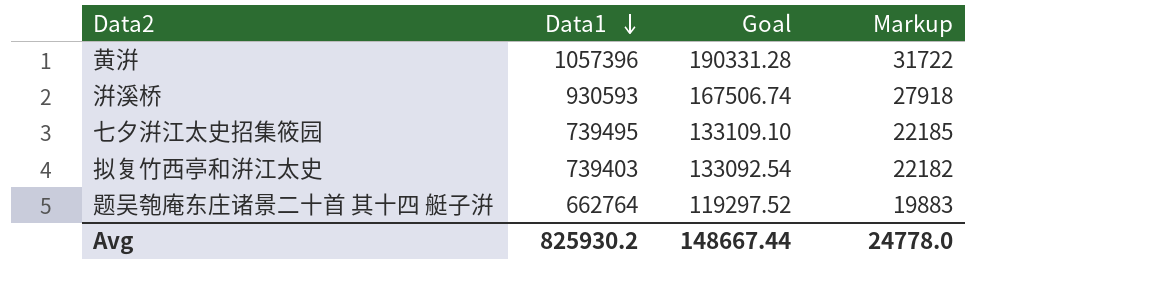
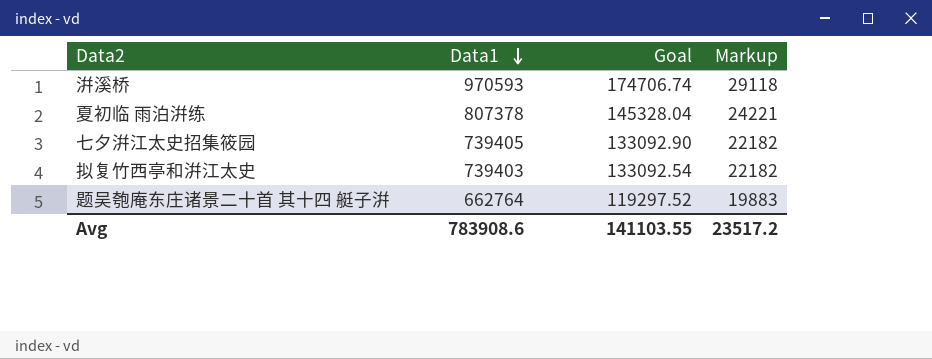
row 黄洴: 1057396 | 190331.28 | 31722 -> none
洴溪桥 | Data1: 930593 -> 970593
洴溪桥 | Goal: 167506.74 -> 174706.74
洴溪桥 | Markup: 27918 -> 29118
row 夏初临 雨泊洴练: none -> 807378 | 145328.04 | 24221
七夕洴江太史招集筱园 | Data1: 739495 -> 739405
七夕洴江太史招集筱园 | Goal: 133109.10 -> 133092.90
七夕洴江太史招集筱园 | Markup: 22185 -> 22182
Avg | Data1: 825930.2 -> 783908.6
Avg | Goal: 148667.44 -> 141103.55
Avg | Markup: 24778.0 -> 23517.2

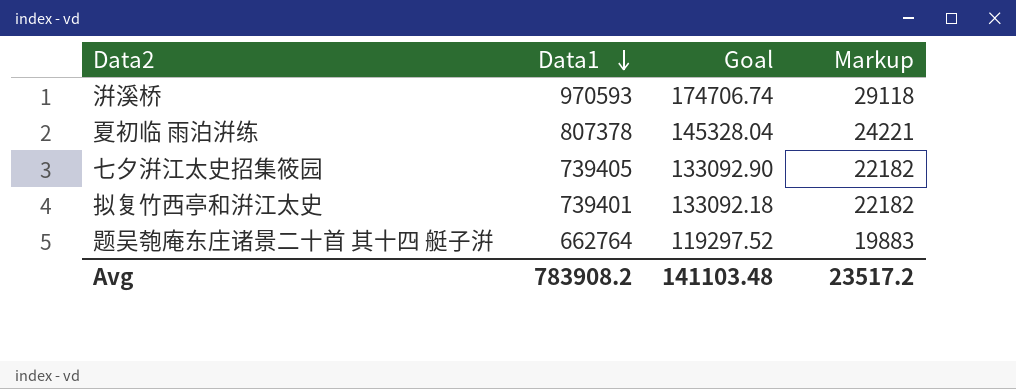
拟复竹西亭和洴江太史 | Data1: 739403 -> 739401
拟复竹西亭和洴江太史 | Goal: 133092.54 -> 133092.18
Avg | Data1: 783908.6 -> 783908.2
Avg | Goal: 141103.55 -> 141103.48

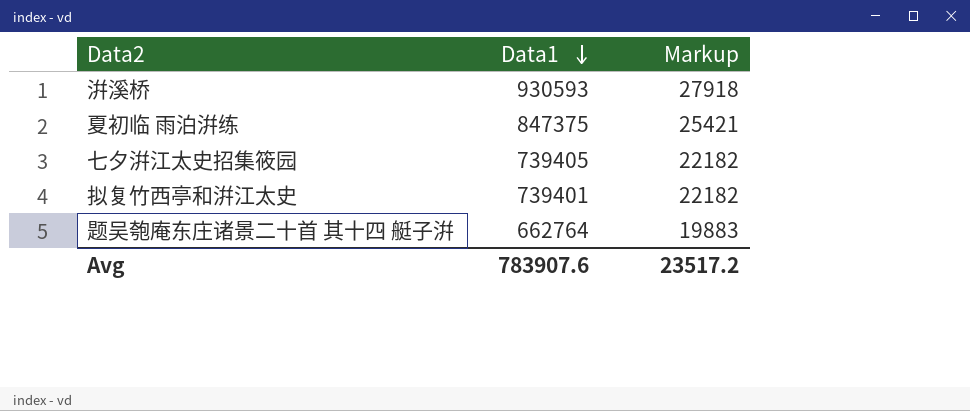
column Goal | formula: [Data1] * 0.18 -> none
洴溪桥 | Data1: 970593 -> 930593
洴溪桥 | Markup: 29118 -> 27918
夏初临 雨泊洴练 | Data1: 807378 -> 847375
夏初临 雨泊洴练 | Markup: 24221 -> 25421
Avg | Data1: 783908.2 -> 783907.6

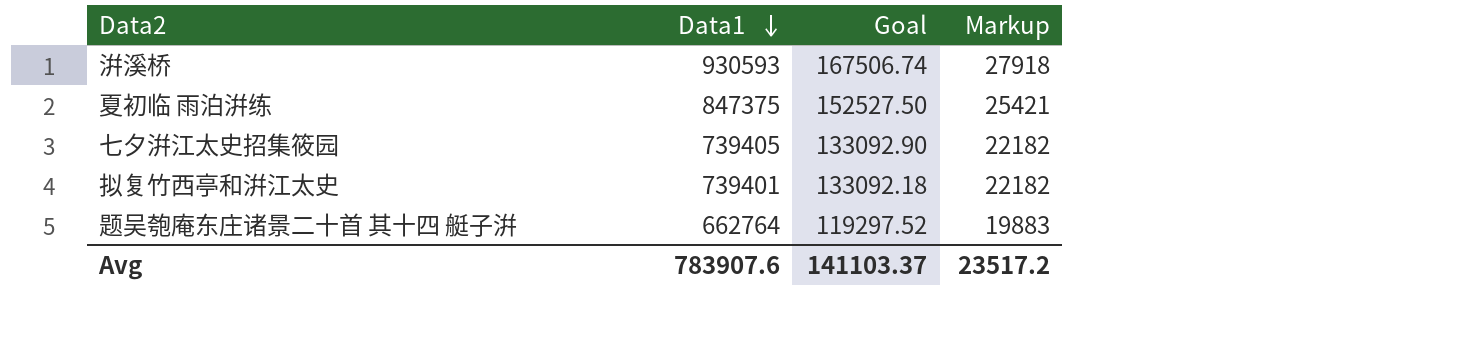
column Goal | formula: none -> [Data1] * 0.18

